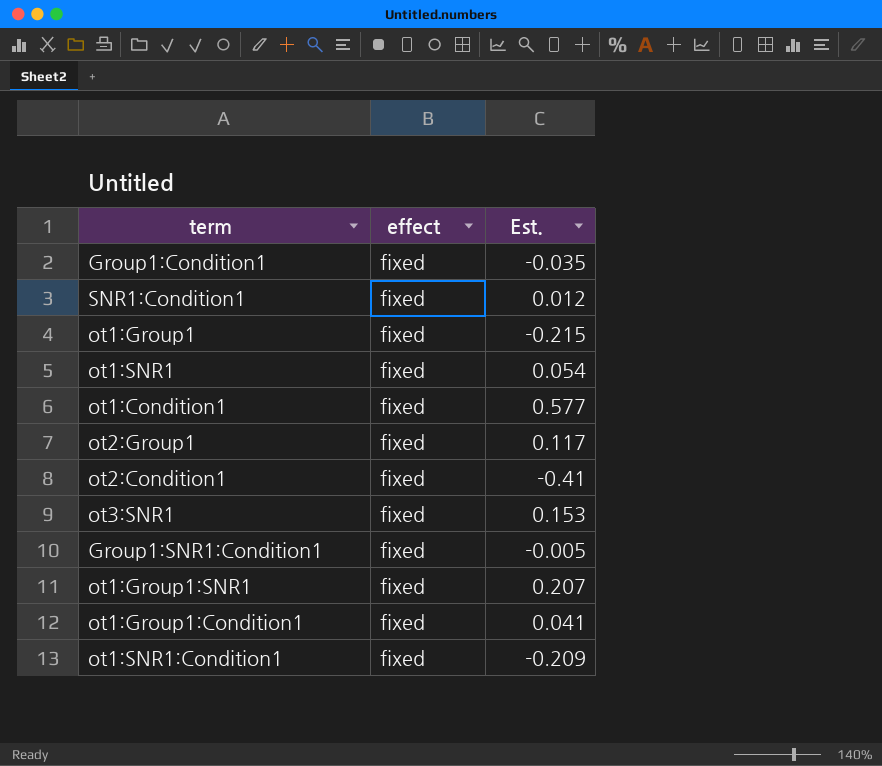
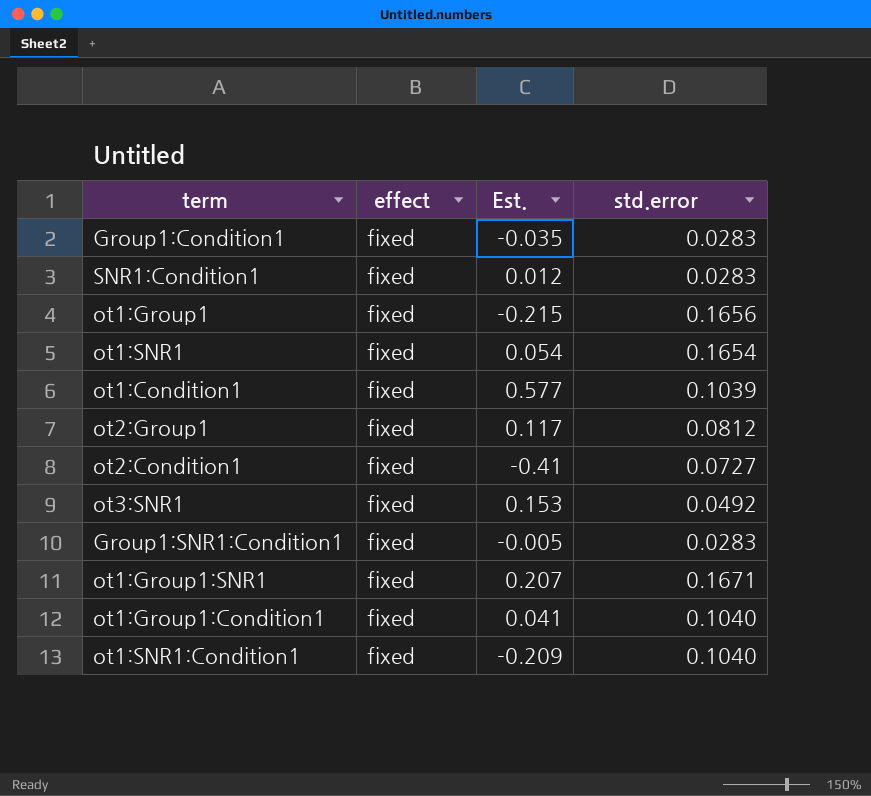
column std.error | position: none -> 4

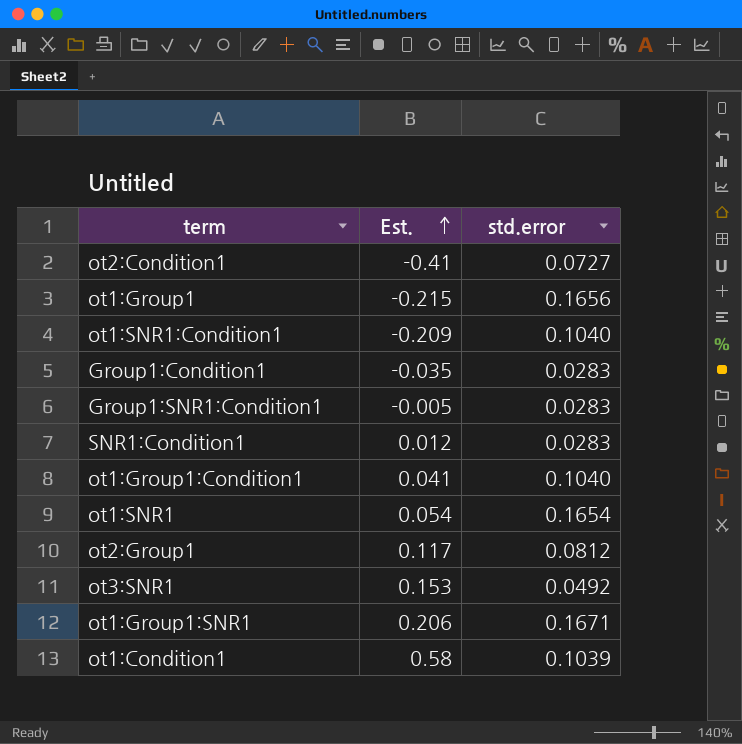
row order: none -> Est. ascending
column effect | position: 2 -> none
ot1:Group1:SNR1 | Est.: 0.207 -> 0.206
ot1:Condition1 | Est.: 0.577 -> 0.58

